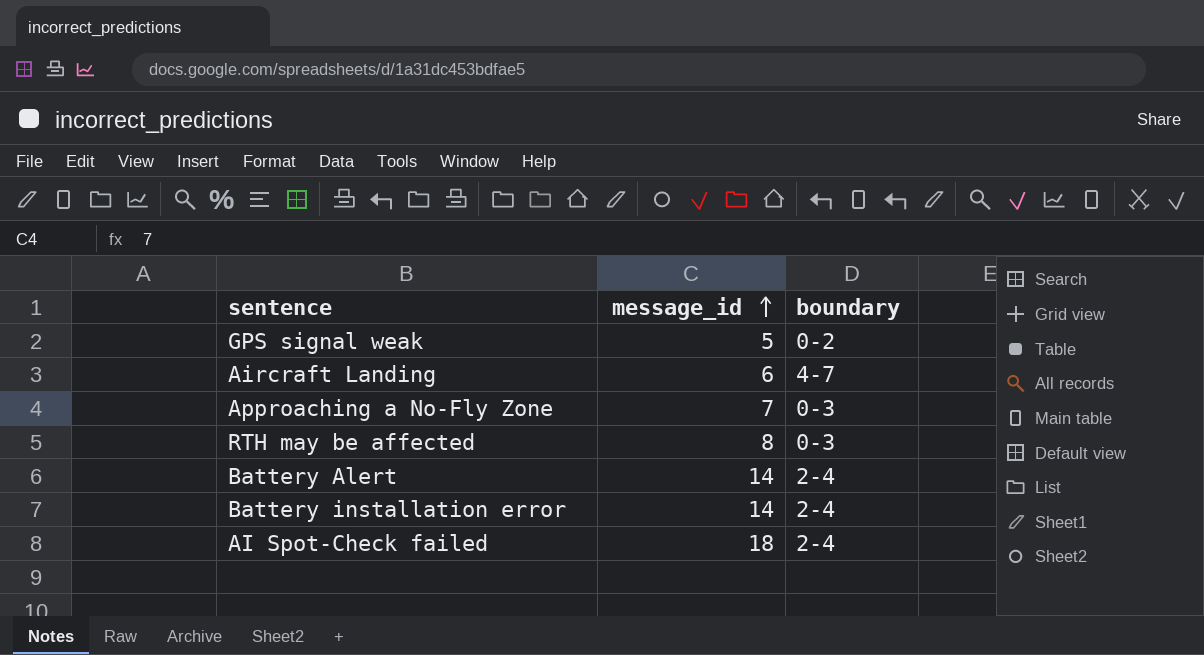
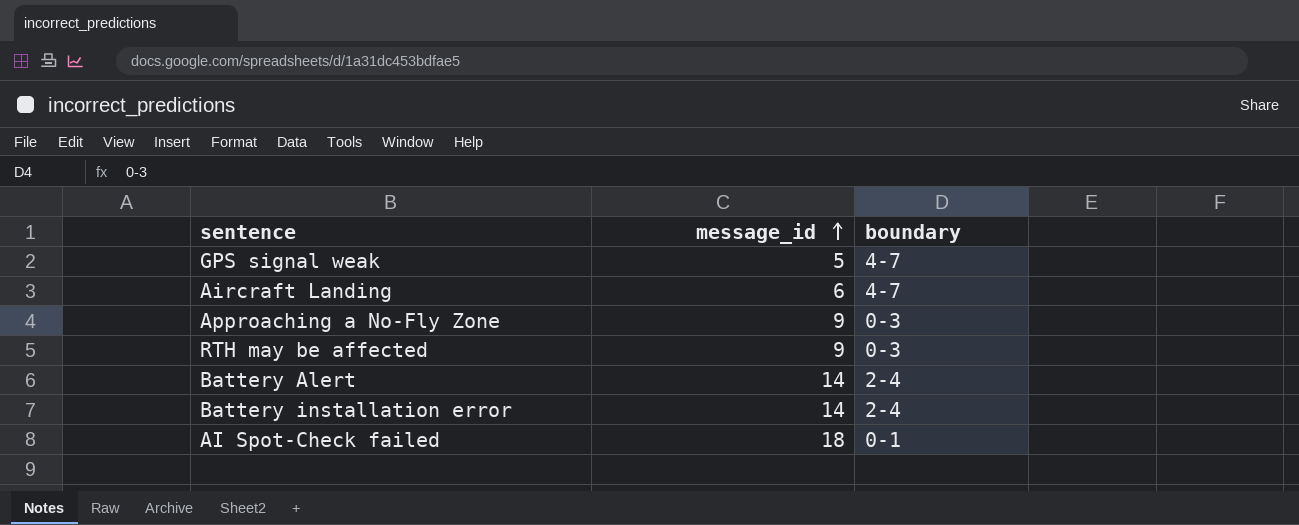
GPS signal weak | boundary: 0-2 -> 4-7
Approaching a No-Fly Zone | message_id: 7 -> 9
RTH may be affected | message_id: 8 -> 9
AI Spot-Check failed | boundary: 2-4 -> 0-1

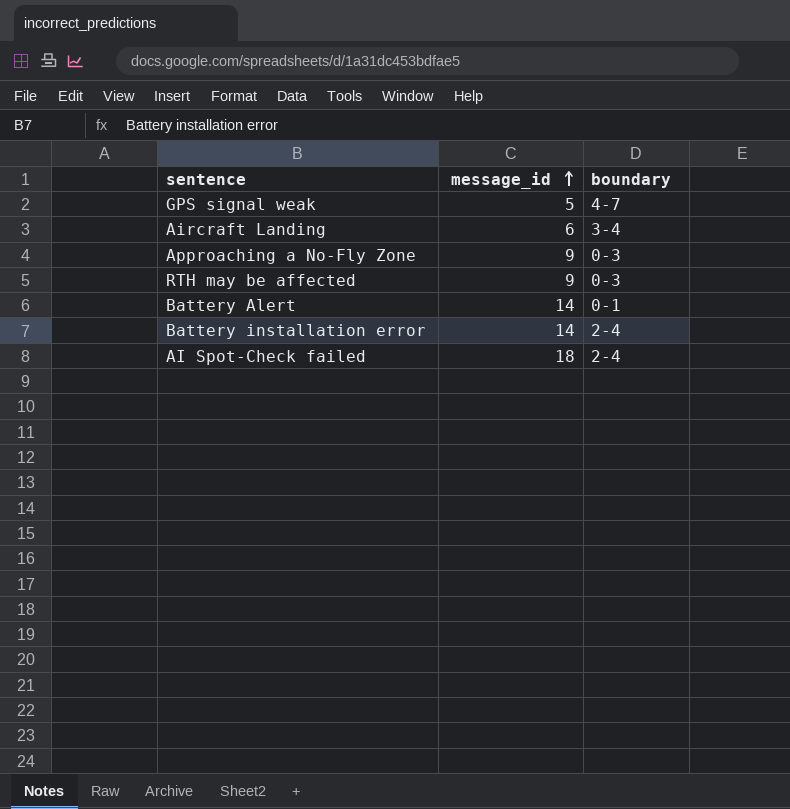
Aircraft Landing | boundary: 4-7 -> 3-4
Battery Alert | boundary: 2-4 -> 0-1
AI Spot-Check failed | boundary: 0-1 -> 2-4

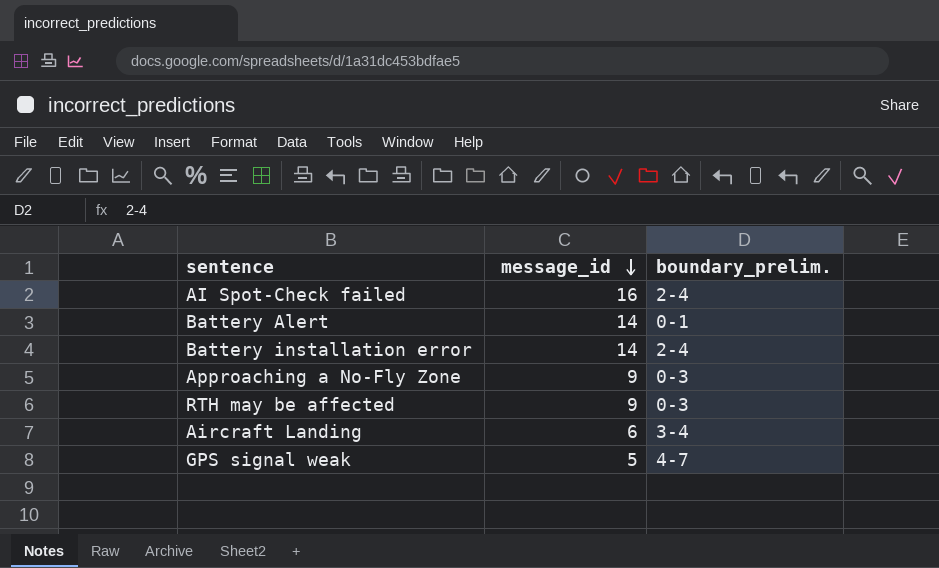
row order: message_id ascending -> message_id descending
column name: boundary -> boundary_prelim.
AI Spot-Check failed | message_id: 18 -> 16

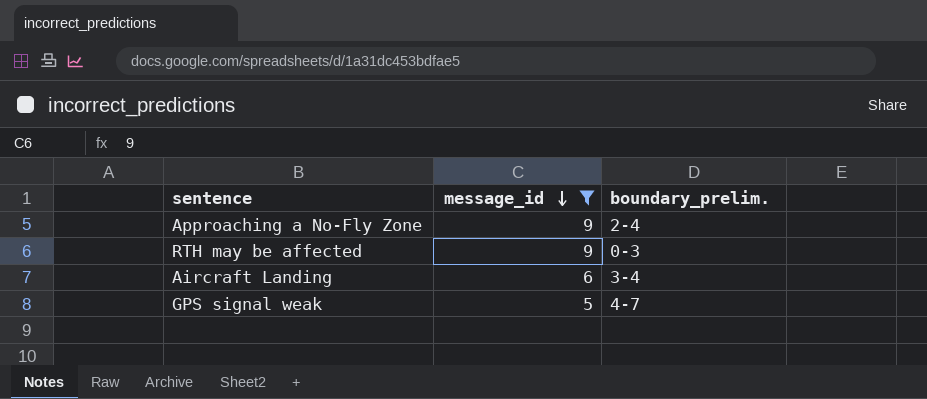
filter: none -> message_id <= 9
Approaching a No-Fly Zone | boundary_prelim.: 0-3 -> 2-4

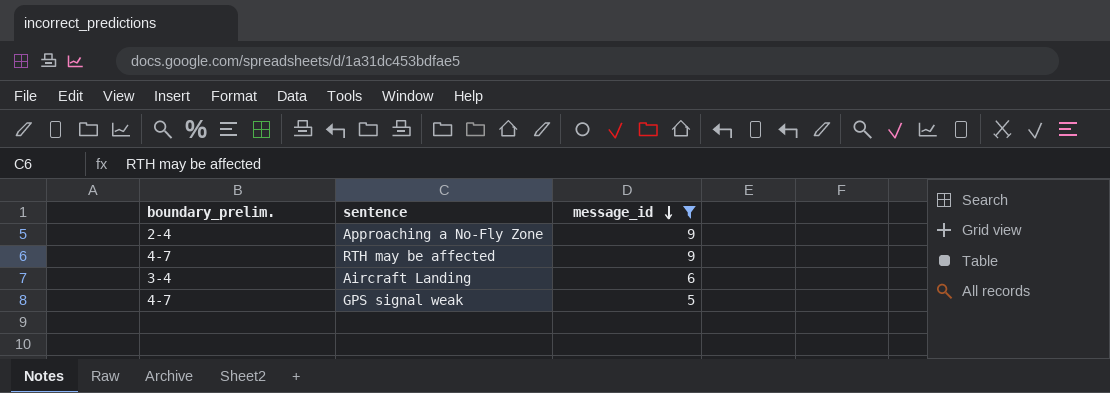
column boundary_prelim. | position: 3 -> 1
RTH may be affected | boundary_prelim.: 0-3 -> 4-7

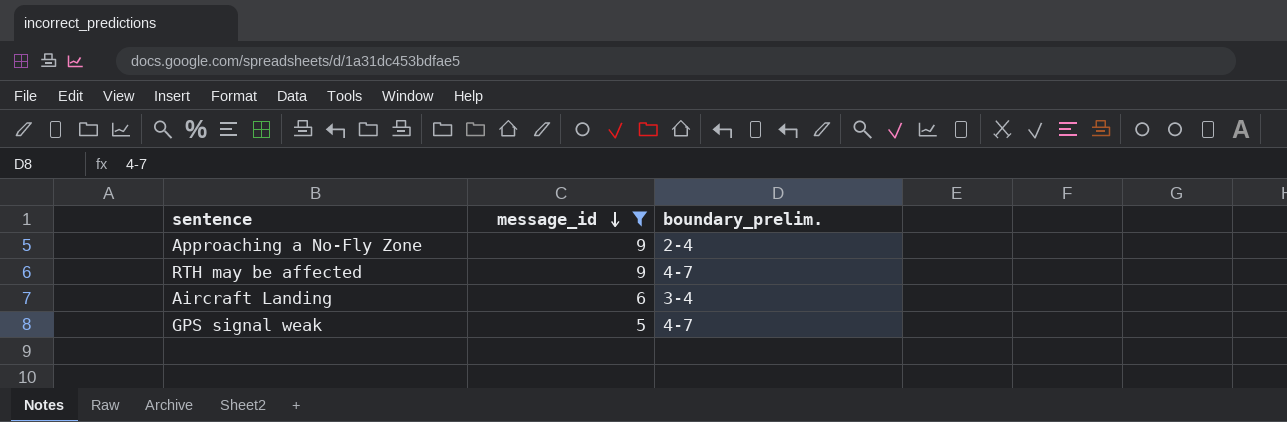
column boundary_prelim. | position: 1 -> 3

